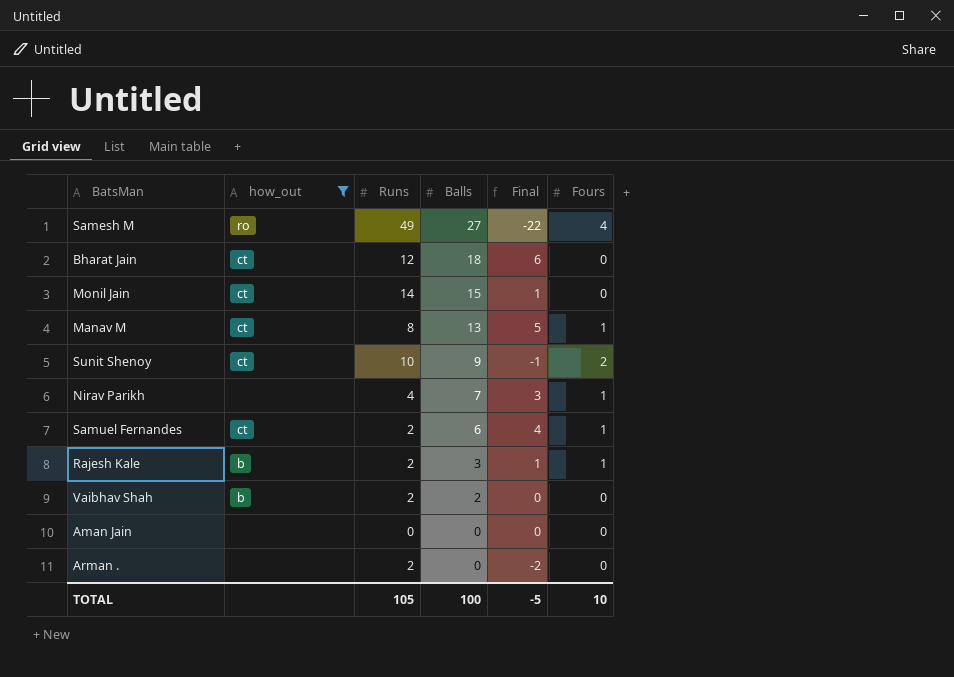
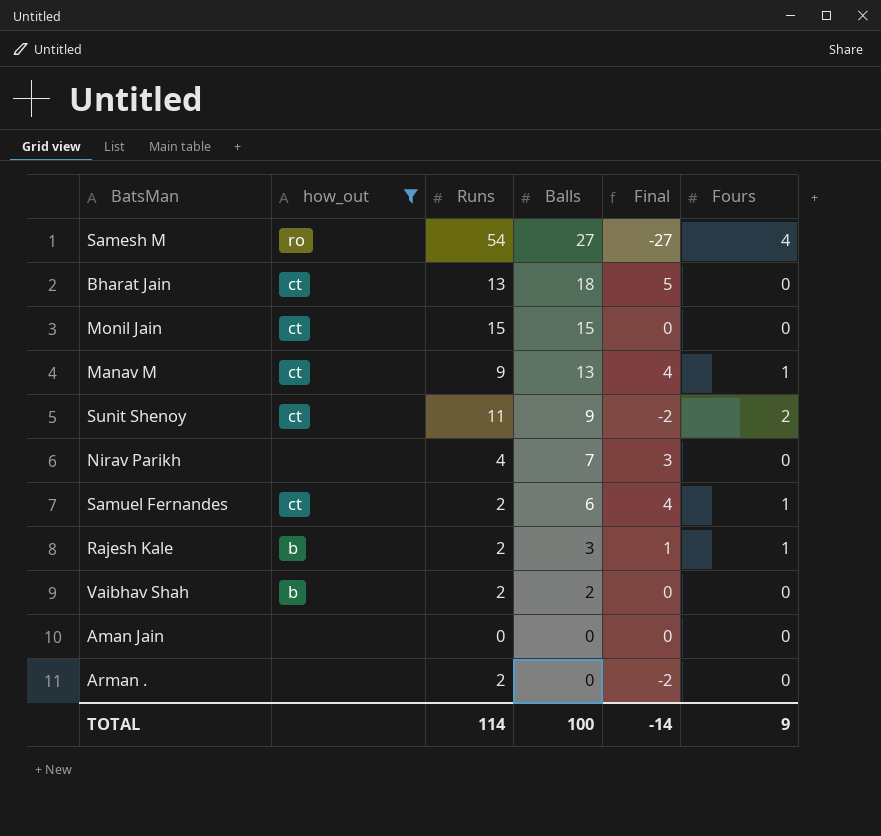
Samesh M | Runs: 49 -> 54
Samesh M | Final: -22 -> -27
Bharat Jain | Runs: 12 -> 13
Bharat Jain | Final: 6 -> 5
Monil Jain | Runs: 14 -> 15
Monil Jain | Final: 1 -> 0
Manav M | Runs: 8 -> 9
Manav M | Final: 5 -> 4
Sunit Shenoy | Runs: 10 -> 11
Sunit Shenoy | Final: -1 -> -2
Nirav Parikh | Fours: 1 -> 0
TOTAL | Runs: 105 -> 114
TOTAL | Final: -5 -> -14
TOTAL | Fours: 10 -> 9

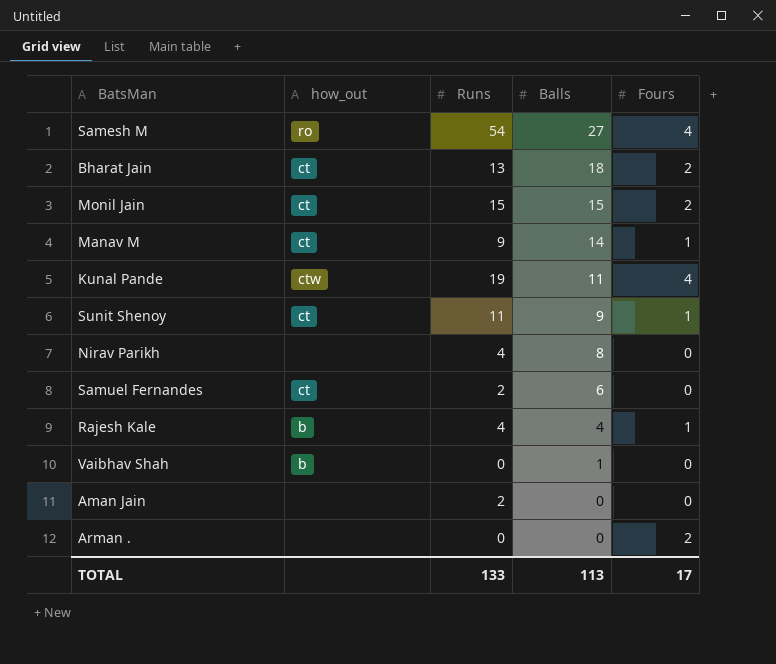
filter: how_out != ctw -> none
column Final | formula: [Balls] - [Runs] -> none
Bharat Jain | Fours: 0 -> 2
Monil Jain | Fours: 0 -> 2
Manav M | Balls: 13 -> 14
Sunit Shenoy | Fours: 2 -> 1
Nirav Parikh | Balls: 7 -> 8
Samuel Fernandes | Fours: 1 -> 0
Rajesh Kale | Runs: 2 -> 4
Rajesh Kale | Balls: 3 -> 4
Vaibhav Shah | Runs: 2 -> 0
Vaibhav Shah | Balls: 2 -> 1
Aman Jain | Runs: 0 -> 2
Arman . | Runs: 2 -> 0
Arman . | Fours: 0 -> 2
TOTAL | Runs: 114 -> 133
TOTAL | Balls: 100 -> 113
TOTAL | Fours: 9 -> 17

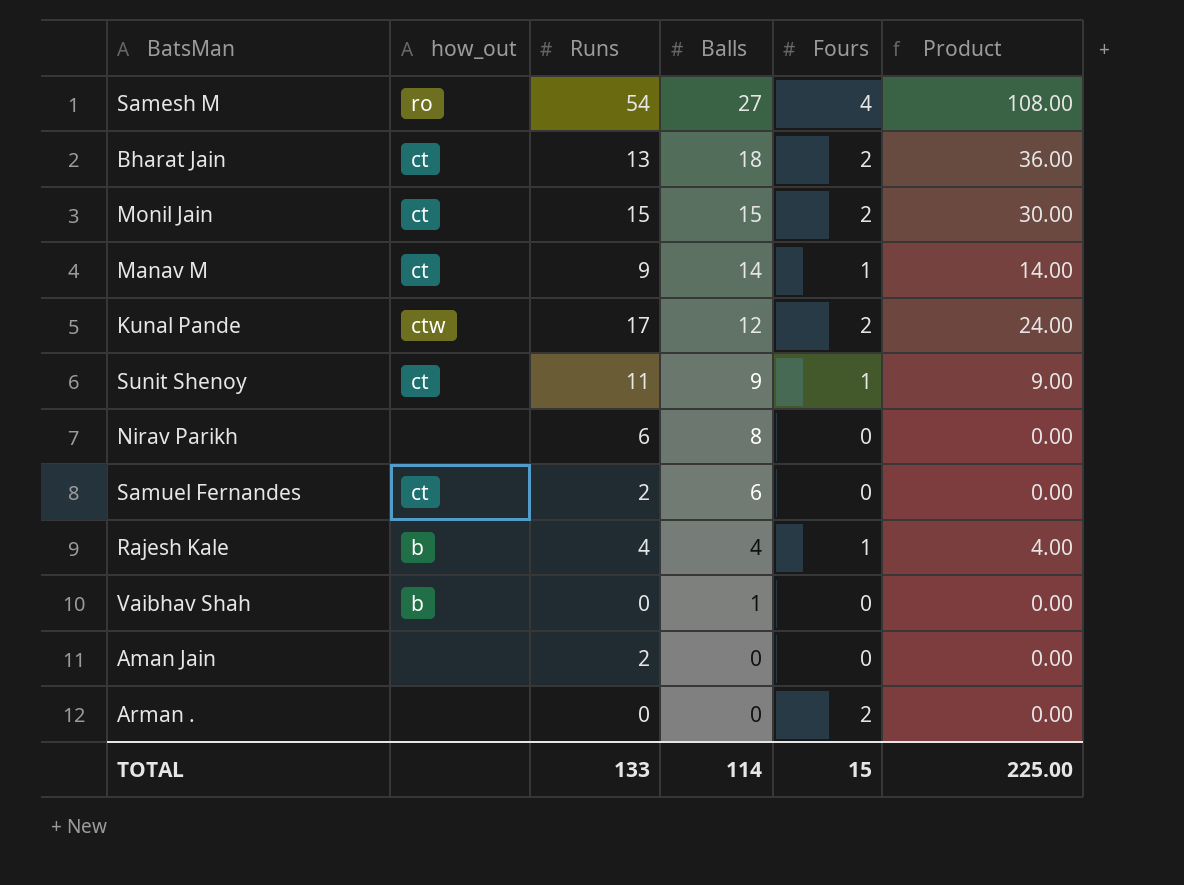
column Product | formula: none -> [Balls] * [Fours]
Kunal Pande | Runs: 19 -> 17
Kunal Pande | Balls: 11 -> 12
Kunal Pande | Fours: 4 -> 2
Nirav Parikh | Runs: 4 -> 6
TOTAL | Balls: 113 -> 114
TOTAL | Fours: 17 -> 15

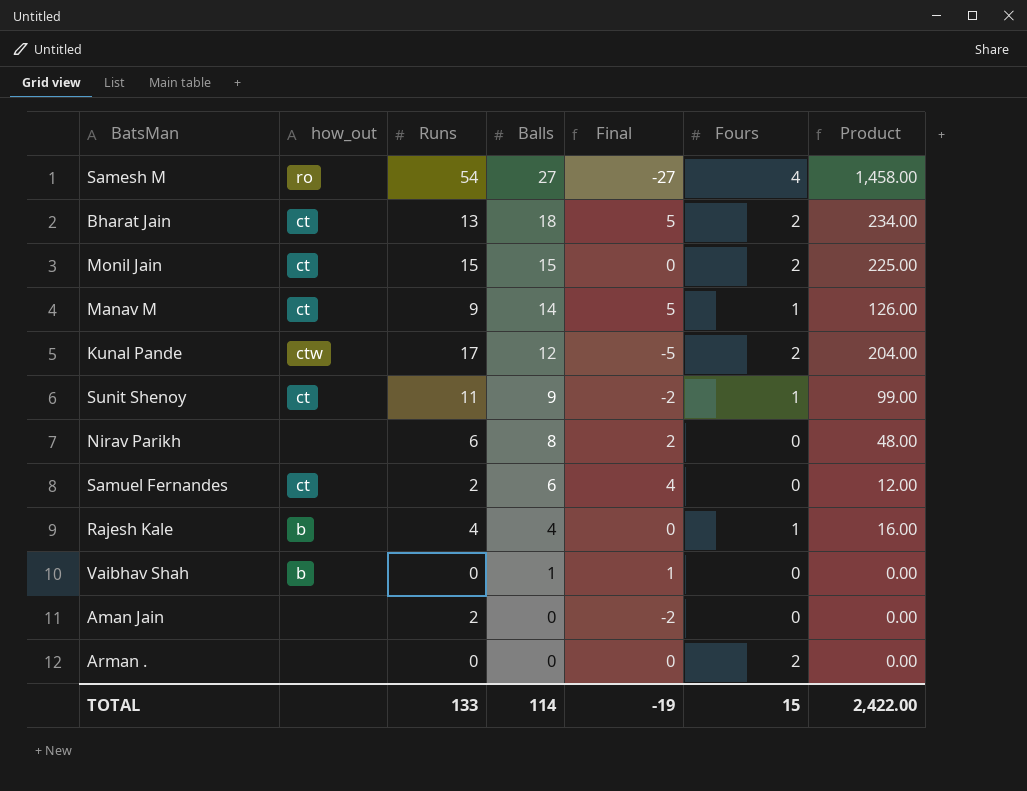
column Final | formula: none -> [Balls] - [Runs]
column Product | formula: [Balls] * [Fours] -> [Runs] * [Balls]
TOTAL | Product: 225.00 -> 2,422.00

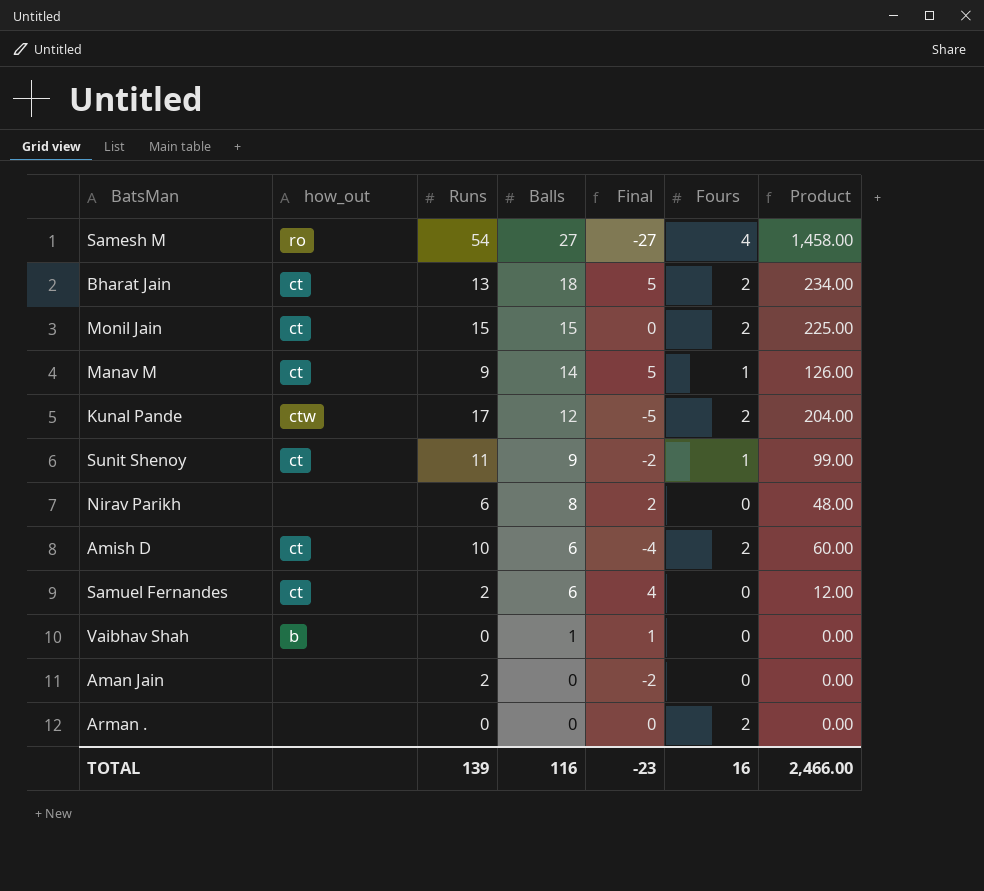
row Rajesh Kale: b | 4 | 4 | 0 | 1 | 16.00 -> none
row Amish D: none -> ct | 10 | 6 | -4 | 2 | 60.00
TOTAL | Runs: 133 -> 139
TOTAL | Balls: 114 -> 116
TOTAL | Final: -19 -> -23
TOTAL | Fours: 15 -> 16
TOTAL | Product: 2,422.00 -> 2,466.00

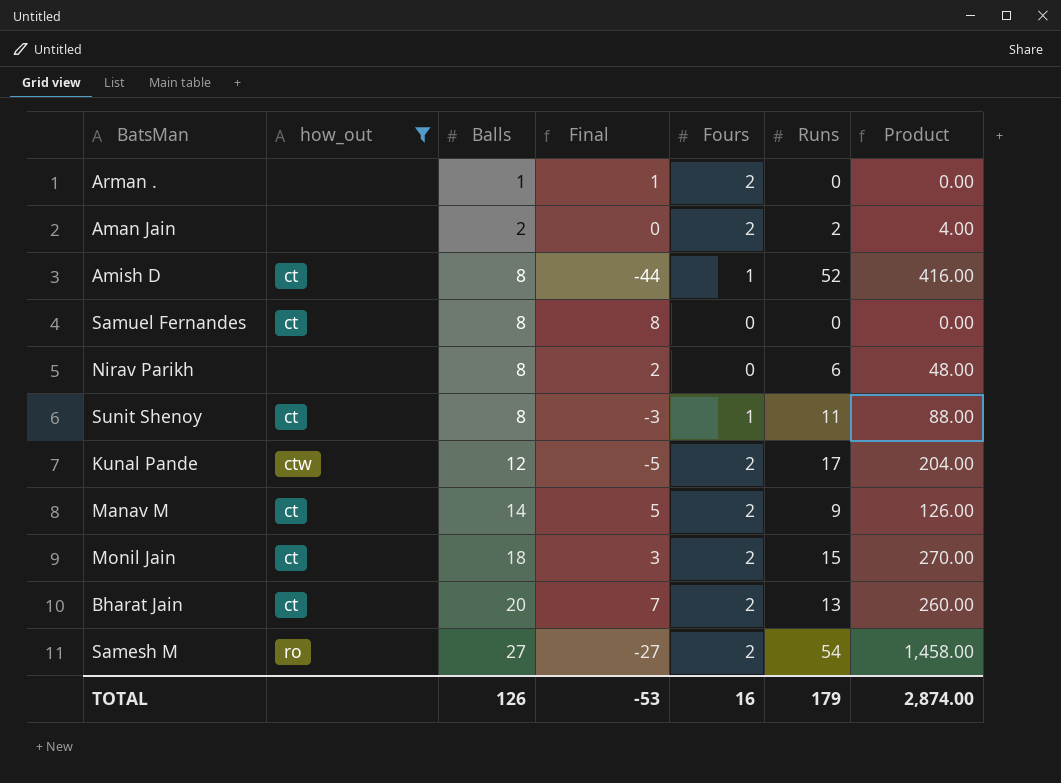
filter: none -> how_out != b
row order: Balls descending -> Balls ascending
column Runs | position: 3 -> 6
Arman . | Balls: 0 -> 1
Arman . | Final: 0 -> 1
Aman Jain | Balls: 0 -> 2
Aman Jain | Final: -2 -> 0
Aman Jain | Fours: 0 -> 2
Aman Jain | Product: 0.00 -> 4.00
Amish D | Balls: 6 -> 8
Amish D | Final: -4 -> -44
Amish D | Fours: 2 -> 1
Amish D | Runs: 10 -> 52
Amish D | Product: 60.00 -> 416.00
Samuel Fernandes | Balls: 6 -> 8
Samuel Fernandes | Final: 4 -> 8
Samuel Fernandes | Runs: 2 -> 0
Samuel Fernandes | Product: 12.00 -> 0.00
Sunit Shenoy | Balls: 9 -> 8
Sunit Shenoy | Final: -2 -> -3
Sunit Shenoy | Product: 99.00 -> 88.00
Manav M | Fours: 1 -> 2
Monil Jain | Balls: 15 -> 18
Monil Jain | Final: 0 -> 3
Monil Jain | Product: 225.00 -> 270.00
Bharat Jain | Balls: 18 -> 20
Bharat Jain | Final: 5 -> 7
Bharat Jain | Product: 234.00 -> 260.00
Samesh M | Fours: 4 -> 2
TOTAL | Balls: 116 -> 126
TOTAL | Final: -23 -> -53
TOTAL | Runs: 139 -> 179
TOTAL | Product: 2,466.00 -> 2,874.00

